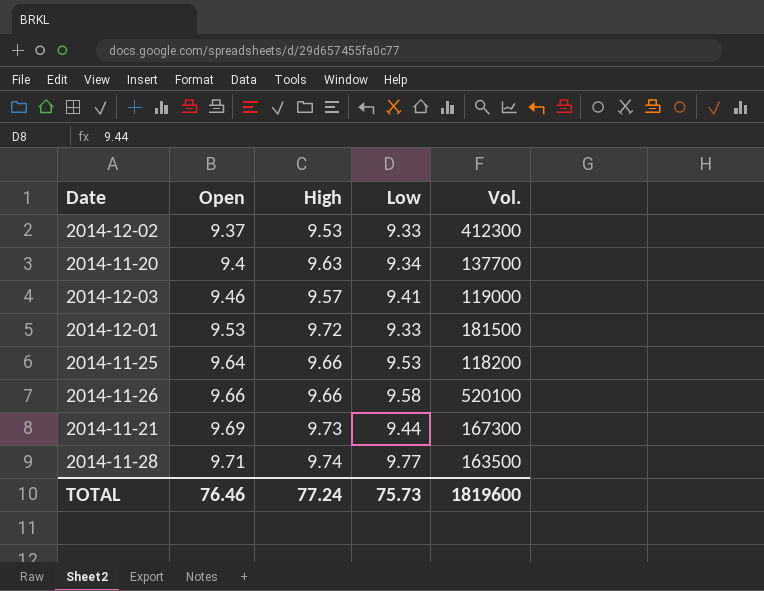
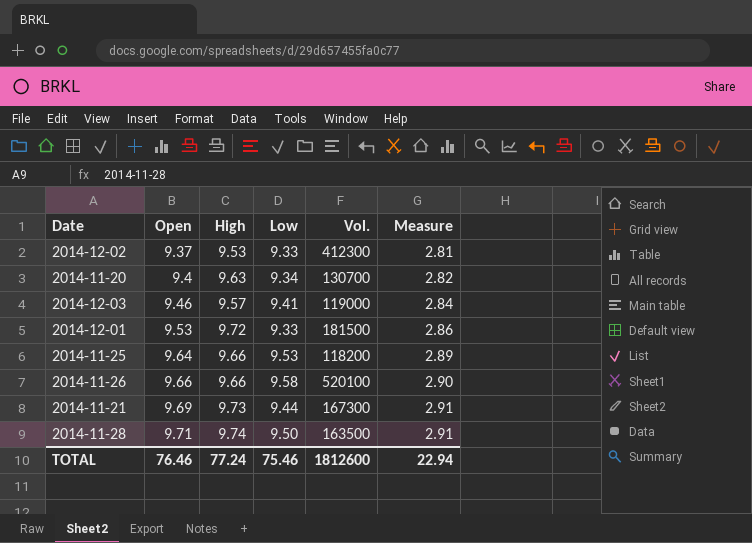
column Measure | formula: none -> [Open] * 0.3
2014-11-20 | Vol.: 137700 -> 130700
2014-11-28 | Low: 9.77 -> 9.50
TOTAL | Low: 75.73 -> 75.46
TOTAL | Vol.: 1819600 -> 1812600

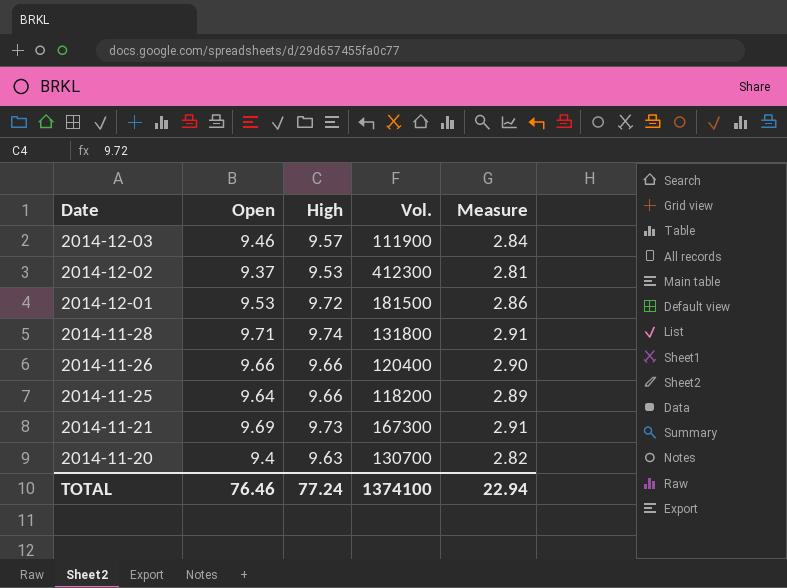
row order: Open ascending -> Date descending
column Low | position: 4 -> none
2014-12-03 | Vol.: 119000 -> 111900
2014-11-28 | Vol.: 163500 -> 131800
2014-11-26 | Vol.: 520100 -> 120400
TOTAL | Vol.: 1812600 -> 1374100

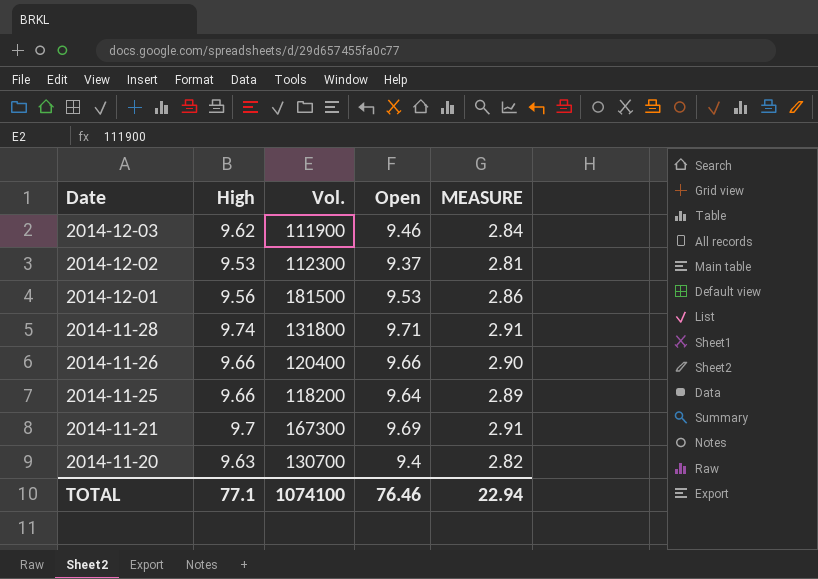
column Open | position: 2 -> 4
column name: Measure -> MEASURE
2014-12-03 | High: 9.57 -> 9.62
2014-12-02 | Vol.: 412300 -> 112300
2014-12-01 | High: 9.72 -> 9.56
2014-11-21 | High: 9.73 -> 9.7
TOTAL | High: 77.24 -> 77.1
TOTAL | Vol.: 1374100 -> 1074100

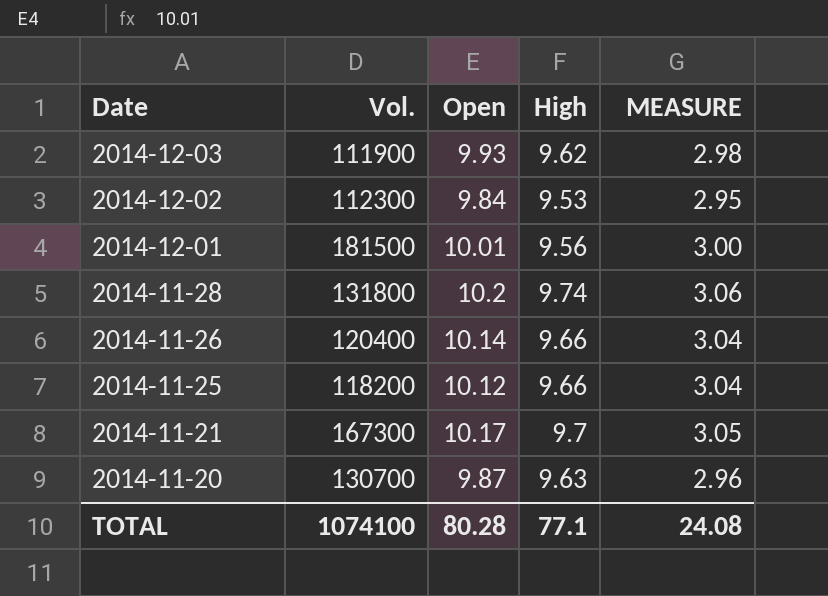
column High | position: 2 -> 4
2014-12-03 | Open: 9.46 -> 9.93
2014-12-03 | MEASURE: 2.84 -> 2.98
2014-12-02 | Open: 9.37 -> 9.84
2014-12-02 | MEASURE: 2.81 -> 2.95
2014-12-01 | Open: 9.53 -> 10.01
2014-12-01 | MEASURE: 2.86 -> 3.00
2014-11-28 | Open: 9.71 -> 10.2
2014-11-28 | MEASURE: 2.91 -> 3.06
2014-11-26 | Open: 9.66 -> 10.14
2014-11-26 | MEASURE: 2.90 -> 3.04
2014-11-25 | Open: 9.64 -> 10.12
2014-11-25 | MEASURE: 2.89 -> 3.04
2014-11-21 | Open: 9.69 -> 10.17
2014-11-21 | MEASURE: 2.91 -> 3.05
2014-11-20 | Open: 9.4 -> 9.87
2014-11-20 | MEASURE: 2.82 -> 2.96
TOTAL | Open: 76.46 -> 80.28
TOTAL | MEASURE: 22.94 -> 24.08

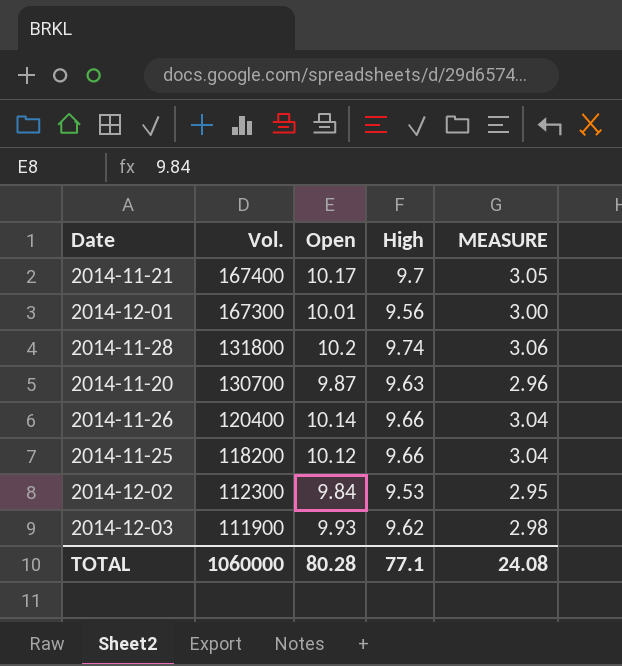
row order: Date descending -> Vol. descending
2014-11-21 | Vol.: 167300 -> 167400
2014-12-01 | Vol.: 181500 -> 167300
TOTAL | Vol.: 1074100 -> 1060000

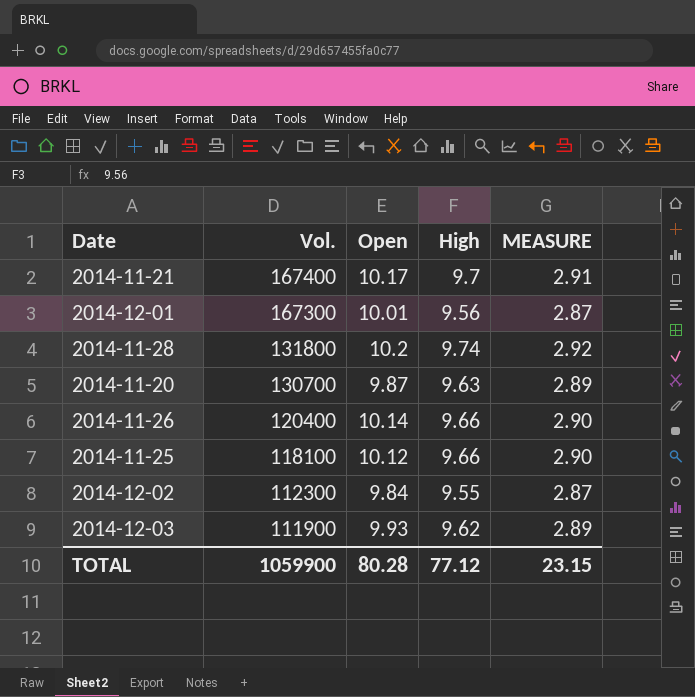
column MEASURE | formula: [Open] * 0.3 -> [High] * 0.3
2014-11-25 | Vol.: 118200 -> 118100
2014-12-02 | High: 9.53 -> 9.55
TOTAL | Vol.: 1060000 -> 1059900
TOTAL | High: 77.1 -> 77.12
TOTAL | MEASURE: 24.08 -> 23.15

